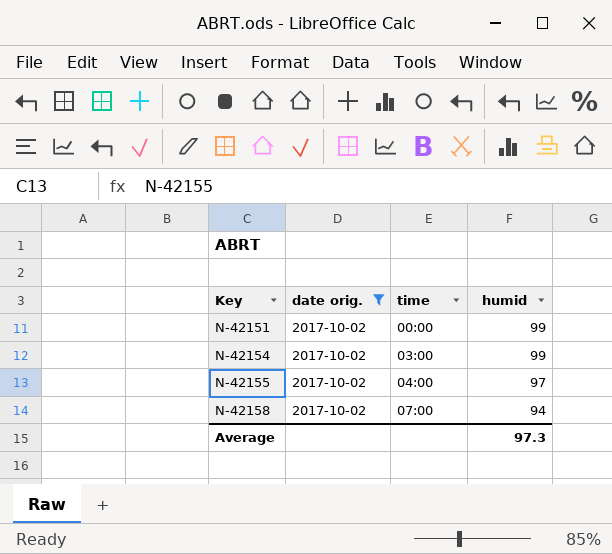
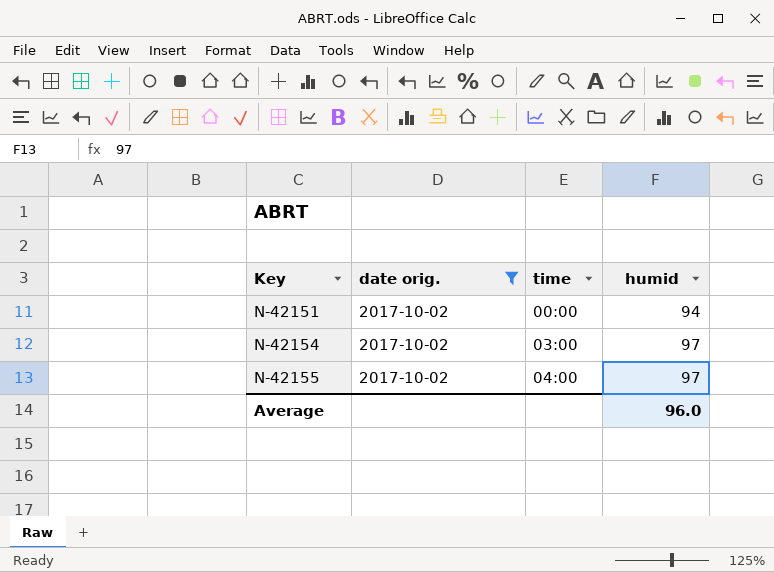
row N-42158: 2017-10-02 | 07:00 | 94 -> none
N-42151 | humid: 99 -> 94
N-42154 | humid: 99 -> 97
Average | humid: 97.3 -> 96.0

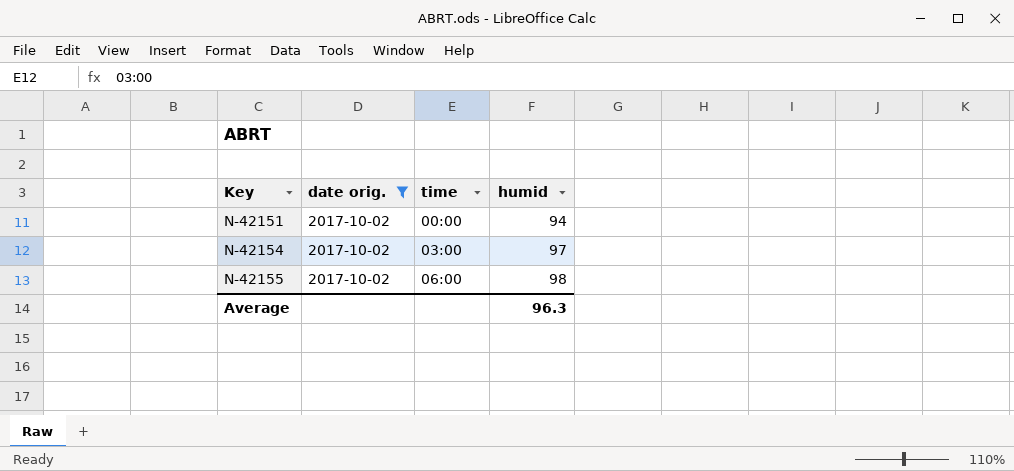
N-42155 | time: 04:00 -> 06:00
N-42155 | humid: 97 -> 98
Average | humid: 96.0 -> 96.3

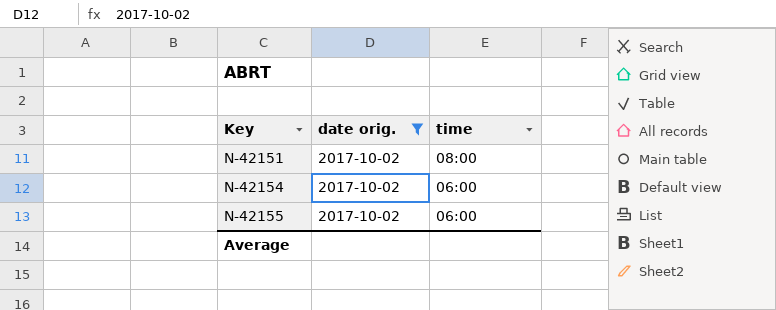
column humid | position: 4 -> none
N-42151 | time: 00:00 -> 08:00
N-42154 | time: 03:00 -> 06:00

